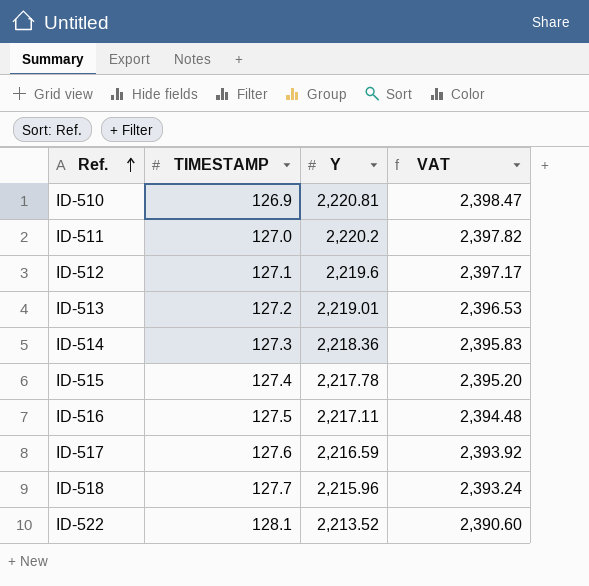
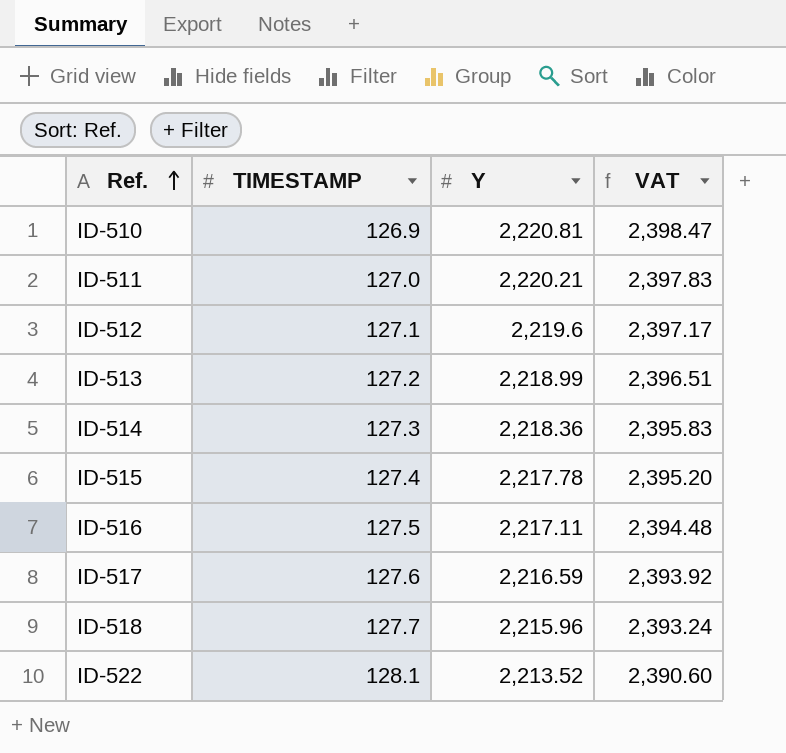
ID-511 | Y: 2,220.2 -> 2,220.21
ID-511 | VAT: 2,397.82 -> 2,397.83
ID-513 | Y: 2,219.01 -> 2,218.99
ID-513 | VAT: 2,396.53 -> 2,396.51

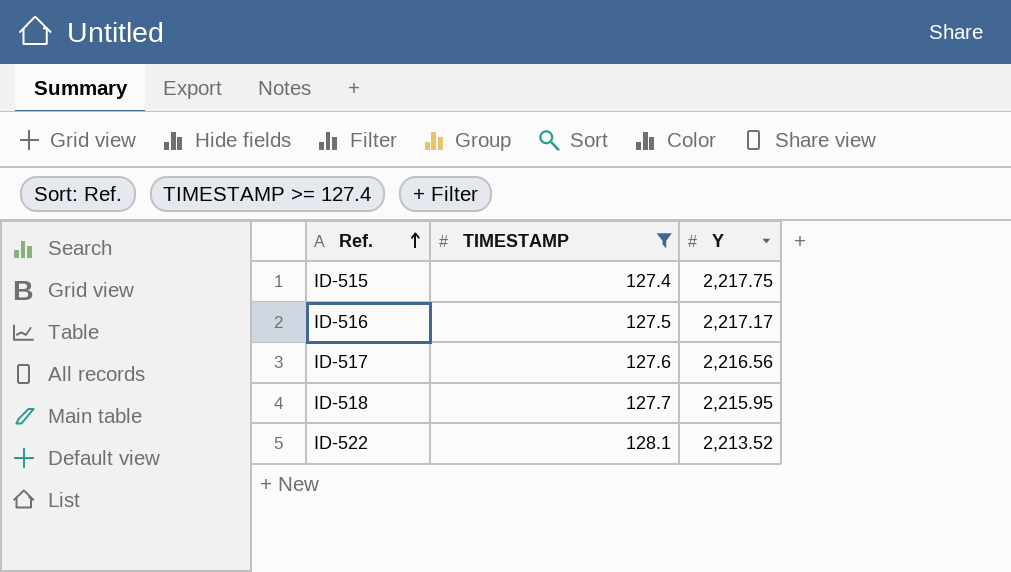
filter: none -> TIMESTAMP >= 127.4
column VAT | formula: [Y] * 1.08 -> none
ID-515 | Y: 2,217.78 -> 2,217.75
ID-516 | Y: 2,217.11 -> 2,217.17
ID-517 | Y: 2,216.59 -> 2,216.56
ID-518 | Y: 2,215.96 -> 2,215.95

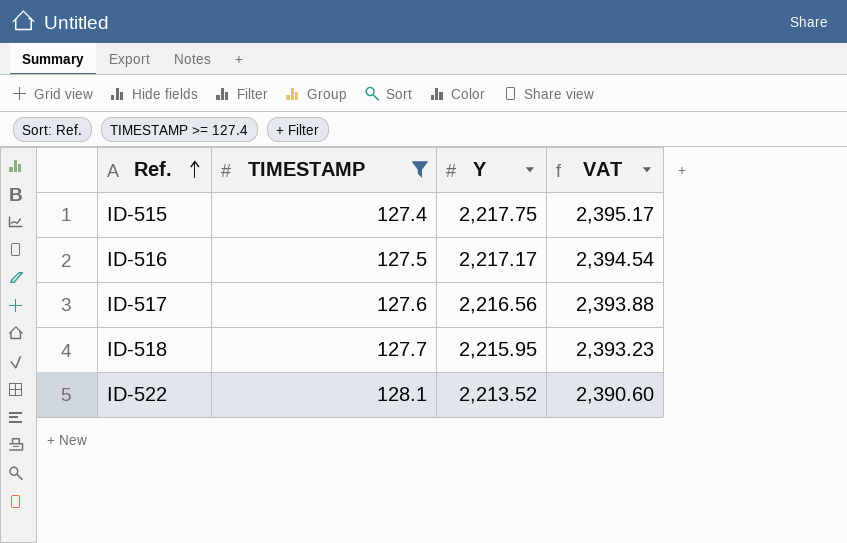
column VAT | formula: none -> [Y] * 1.08

